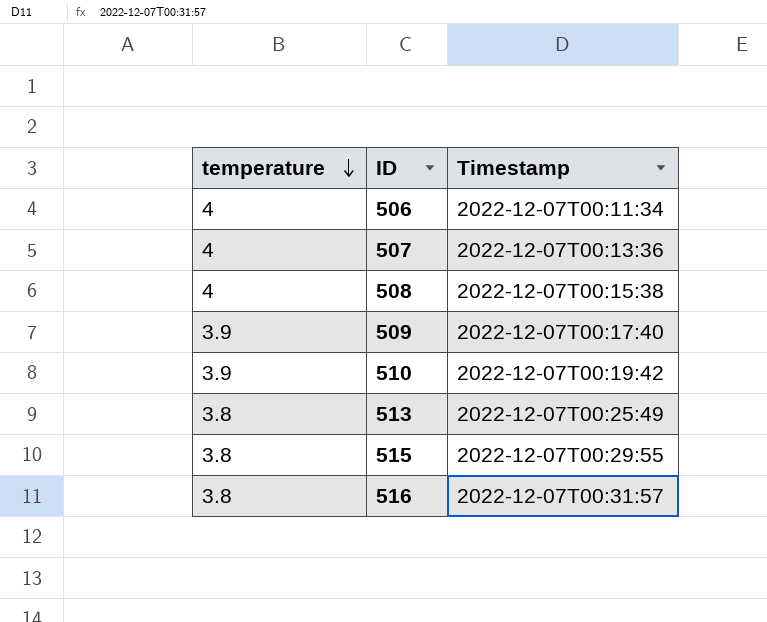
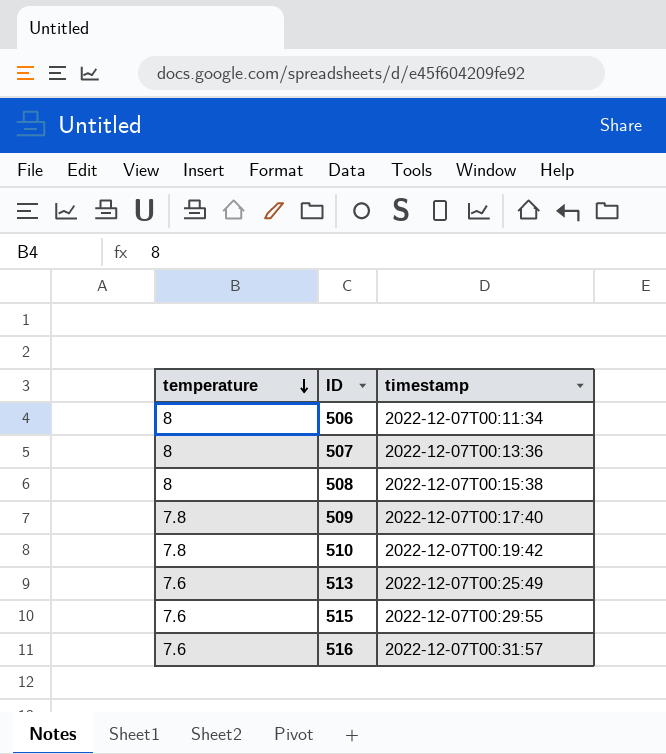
column name: Timestamp -> timestamp
506 | temperature: 4 -> 8
507 | temperature: 4 -> 8
508 | temperature: 4 -> 8
509 | temperature: 3.9 -> 7.8
510 | temperature: 3.9 -> 7.8
513 | temperature: 3.8 -> 7.6
515 | temperature: 3.8 -> 7.6
516 | temperature: 3.8 -> 7.6

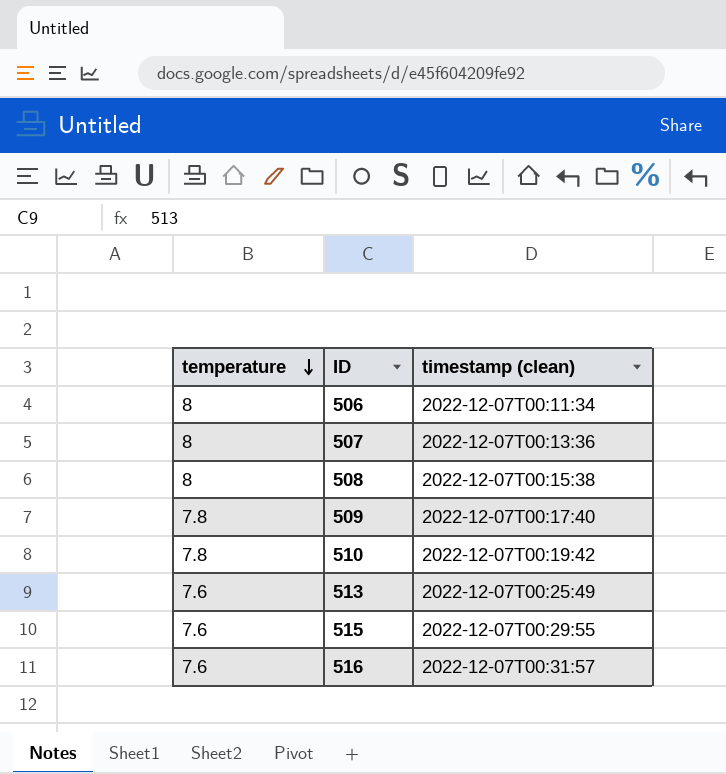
column name: timestamp -> timestamp (clean)

